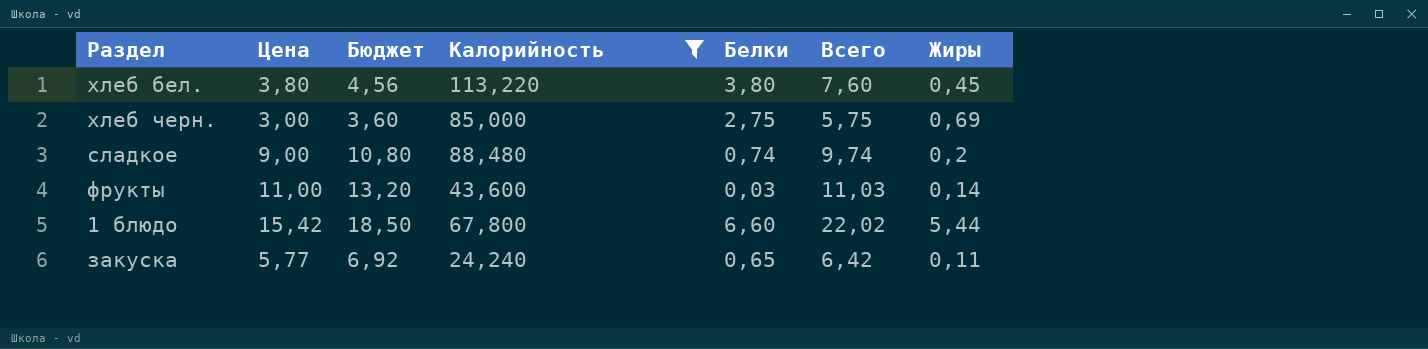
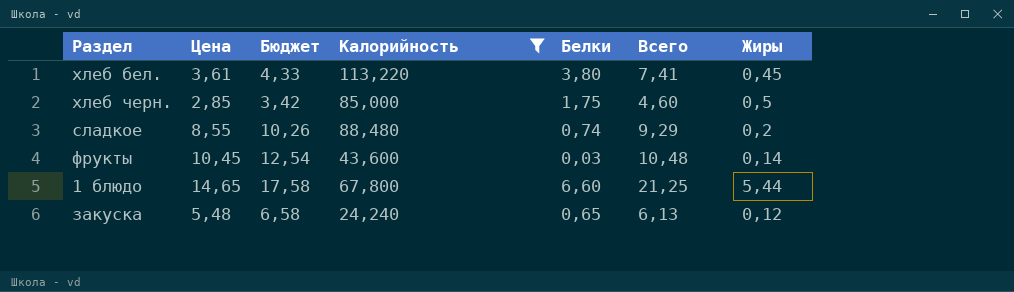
хлеб бел. | Цена: 3,80 -> 3,61
хлеб бел. | Бюджет: 4,56 -> 4,33
хлеб бел. | Всего: 7,60 -> 7,41
хлеб черн. | Цена: 3,00 -> 2,85
хлеб черн. | Бюджет: 3,60 -> 3,42
хлеб черн. | Белки: 2,75 -> 1,75
хлеб черн. | Всего: 5,75 -> 4,60
хлеб черн. | Жиры: 0,69 -> 0,5
сладкое | Цена: 9,00 -> 8,55
сладкое | Бюджет: 10,80 -> 10,26
сладкое | Всего: 9,74 -> 9,29
фрукты | Цена: 11,00 -> 10,45
фрукты | Бюджет: 13,20 -> 12,54
фрукты | Всего: 11,03 -> 10,48
1 блюдо | Цена: 15,42 -> 14,65
1 блюдо | Бюджет: 18,50 -> 17,58
1 блюдо | Всего: 22,02 -> 21,25
закуска | Цена: 5,77 -> 5,48
закуска | Бюджет: 6,92 -> 6,58
закуска | Всего: 6,42 -> 6,13
закуска | Жиры: 0,11 -> 0,12

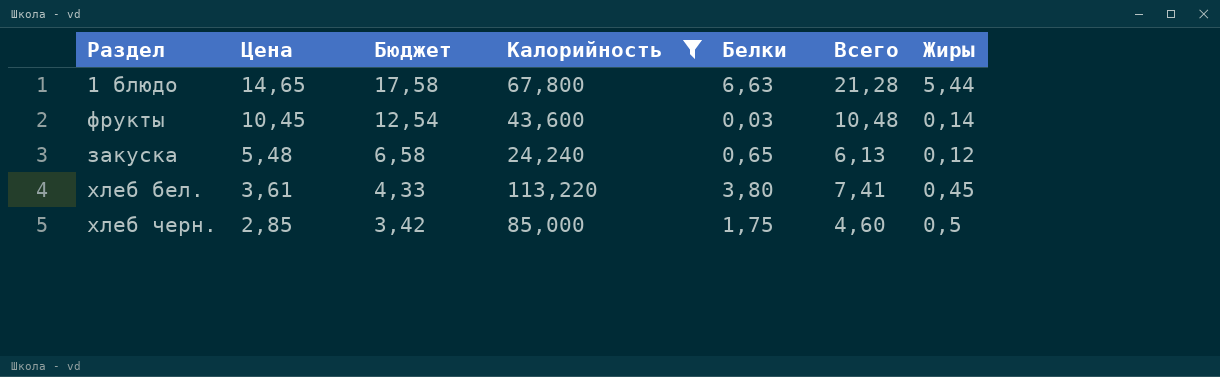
row order: none -> Цена descending
row сладкое: 8,55 | 10,26 | 88,480 | 0,74 | 9,29 | 0,2 -> none
1 блюдо | Белки: 6,60 -> 6,63
1 блюдо | Всего: 21,25 -> 21,28

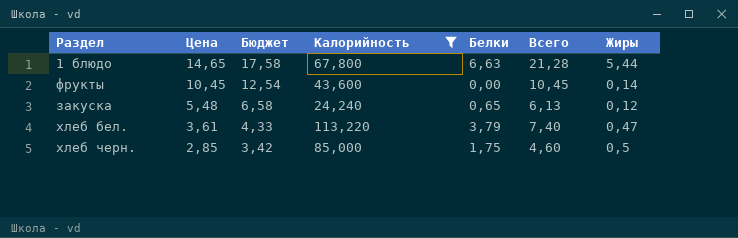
фрукты | Белки: 0,03 -> 0,00
фрукты | Всего: 10,48 -> 10,45
хлеб бел. | Белки: 3,80 -> 3,79
хлеб бел. | Всего: 7,41 -> 7,40
хлеб бел. | Жиры: 0,45 -> 0,47

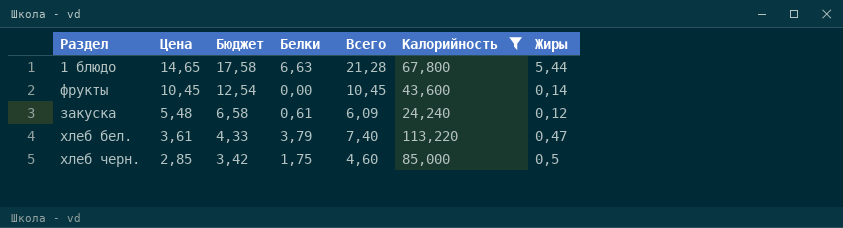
column Калорийность | position: 4 -> 6
закуска | Белки: 0,65 -> 0,61
закуска | Всего: 6,13 -> 6,09

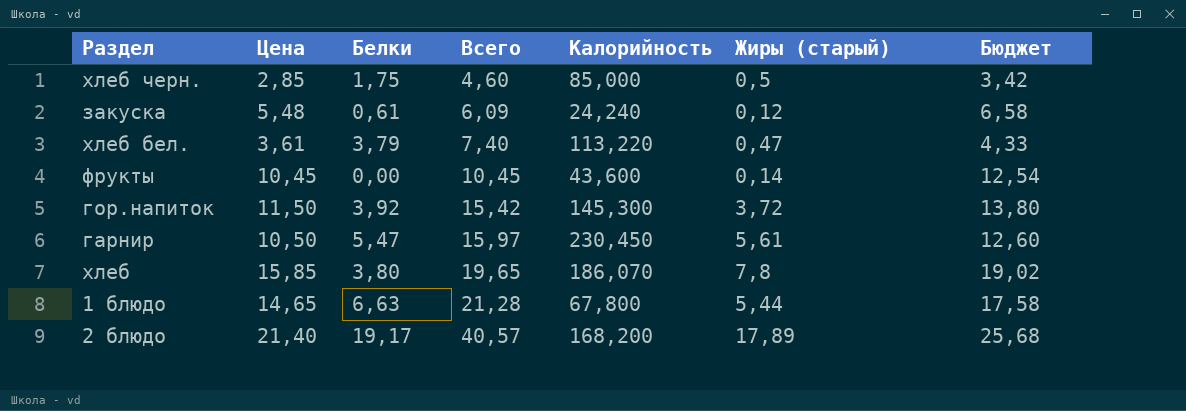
filter: Калорийность <= 113,220 -> none
row order: Цена descending -> Всего ascending
column name: Жиры -> Жиры (старый)
column Бюджет | position: 3 -> 7

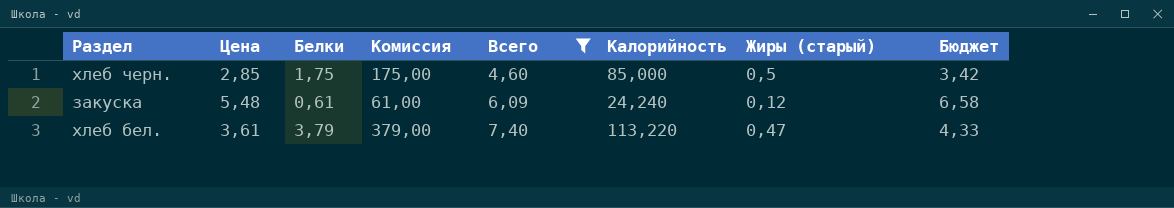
filter: none -> Всего <= 7,40
column Комиссия | formula: none -> [Белки] * 100

